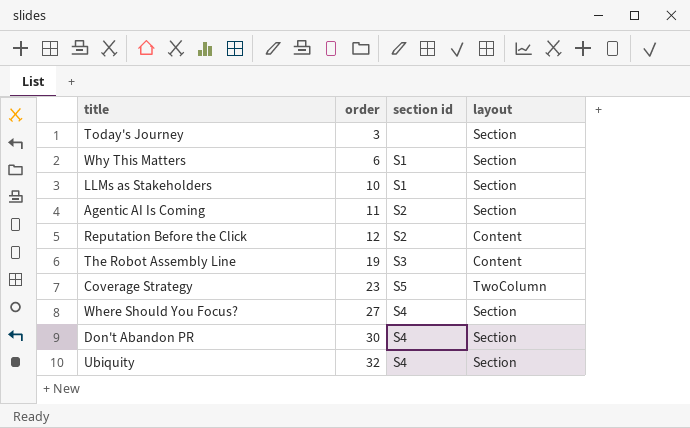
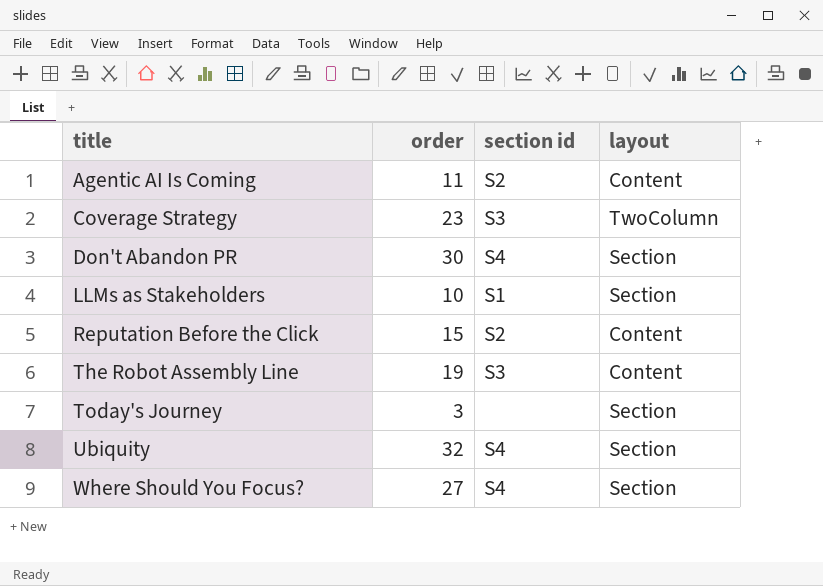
row order: order ascending -> title ascending
row Why This Matters: 6 | S1 | Section -> none
Agentic AI Is Coming | layout: Section -> Content
Coverage Strategy | section id: S5 -> S3
Reputation Before the Click | order: 12 -> 15

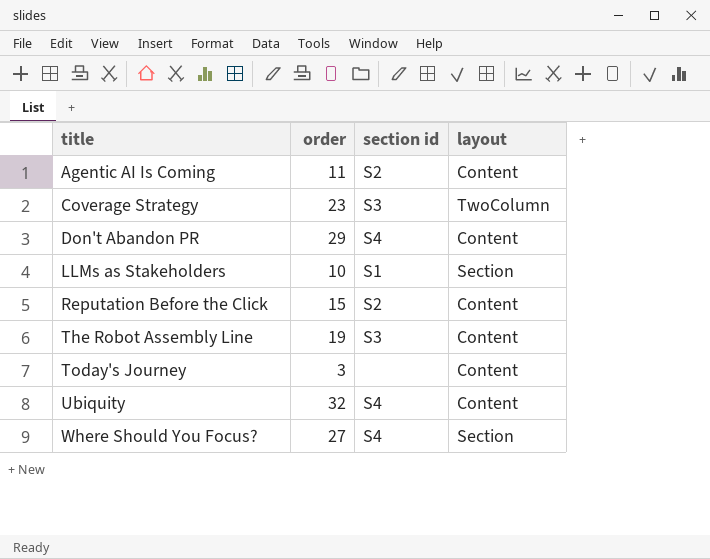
Don't Abandon PR | order: 30 -> 29
Don't Abandon PR | layout: Section -> Content
Today's Journey | layout: Section -> Content
Ubiquity | layout: Section -> Content

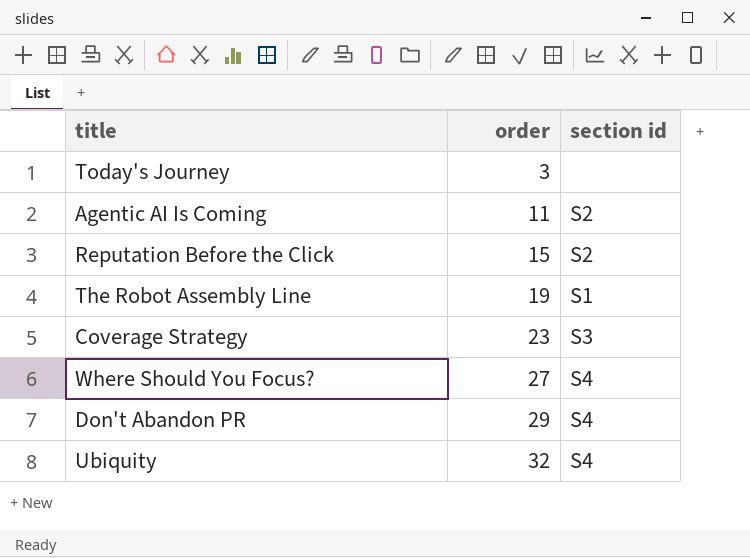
row order: title ascending -> order ascending
column layout | position: 4 -> none
row LLMs as Stakeholders: 10 | S1 | Section -> none
The Robot Assembly Line | section id: S3 -> S1

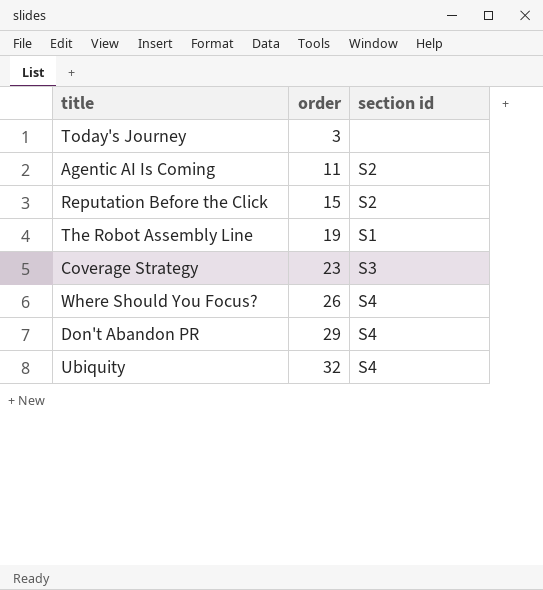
Where Should You Focus? | order: 27 -> 26

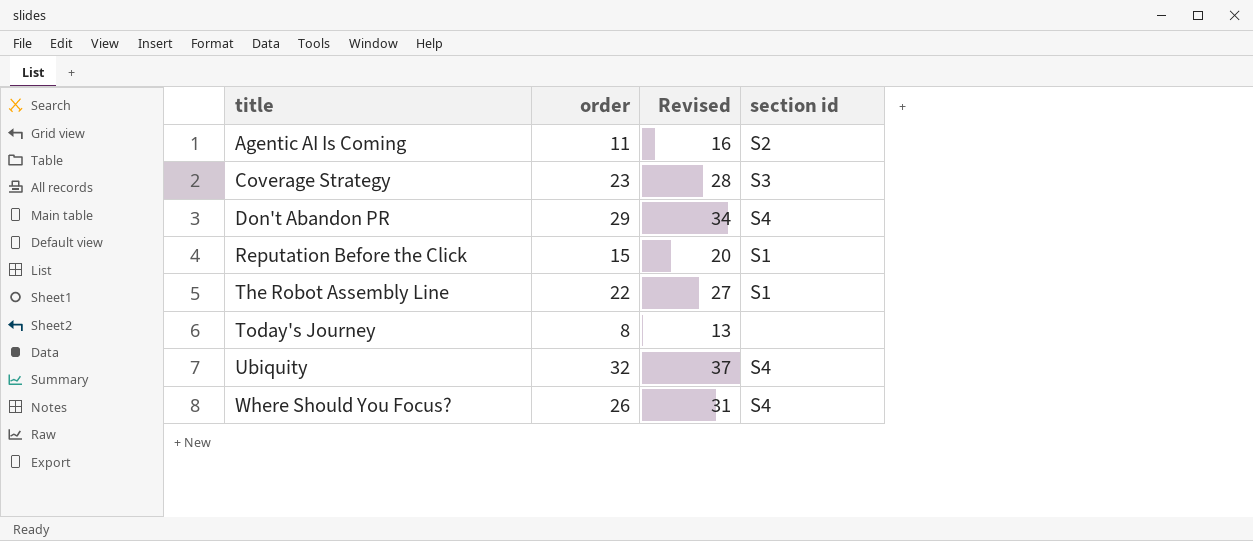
row order: order ascending -> title ascending
column Revised | formula: none -> [order] + 5
Reputation Before the Click | section id: S2 -> S1
The Robot Assembly Line | order: 19 -> 22
Today's Journey | order: 3 -> 8

